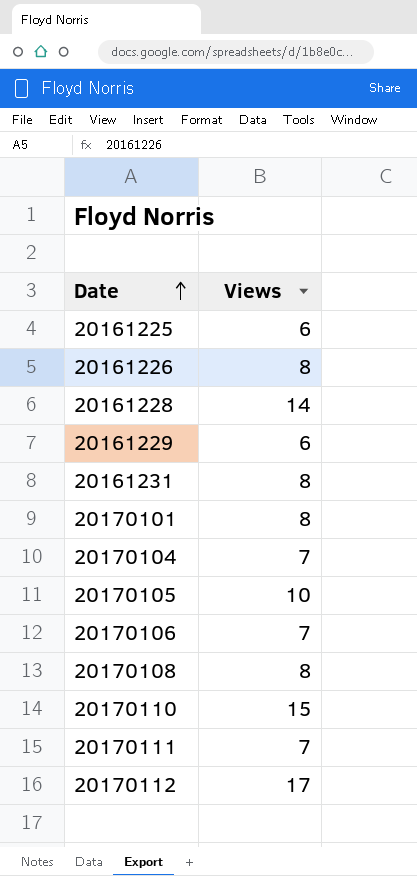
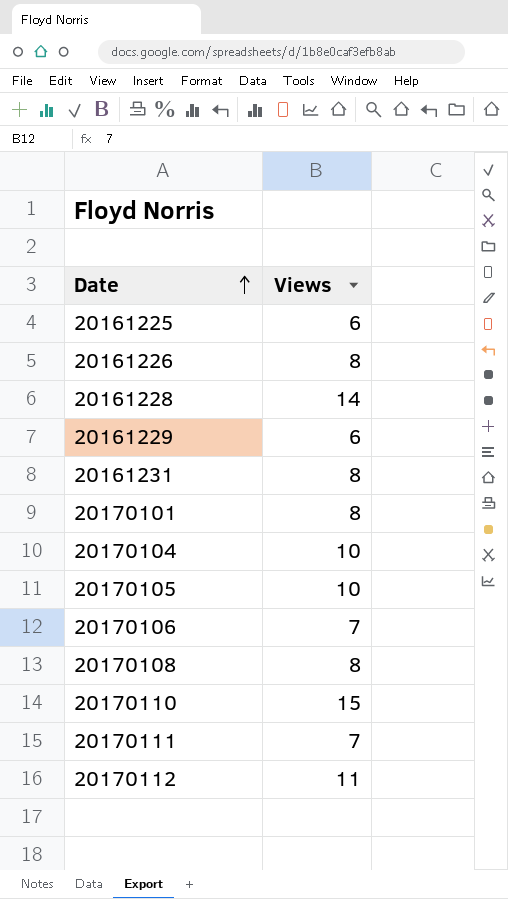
20170104 | Views: 7 -> 10
20170112 | Views: 17 -> 11

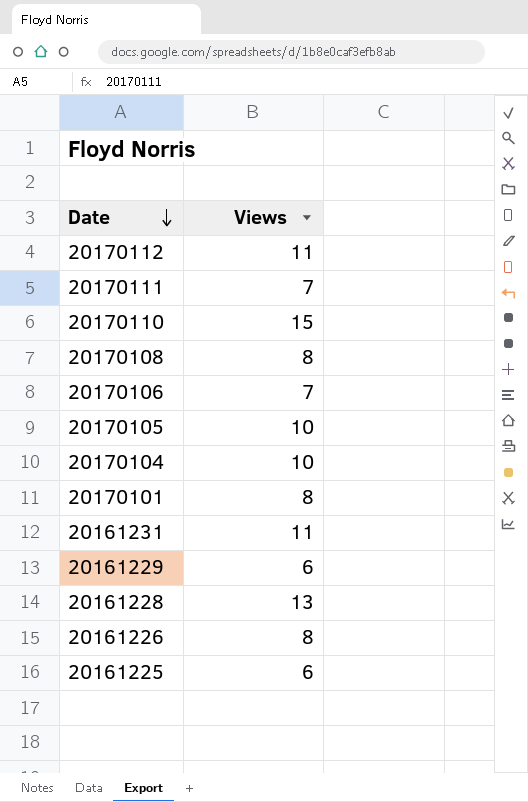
row order: Date ascending -> Date descending
20161231 | Views: 8 -> 11
20161228 | Views: 14 -> 13

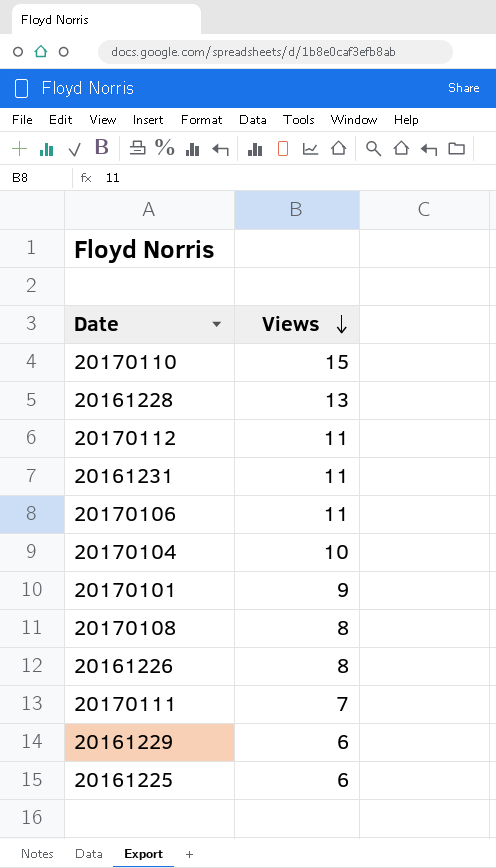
row order: Date descending -> Views descending
row 20170105: 10 -> none
20170106 | Views: 7 -> 11
20170101 | Views: 8 -> 9

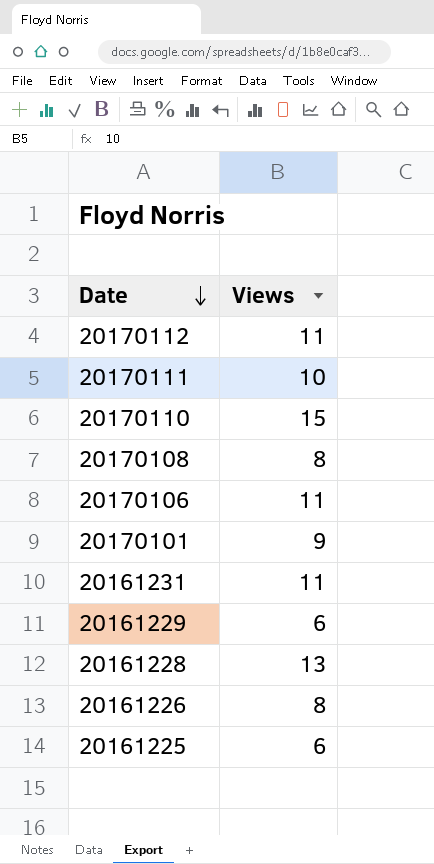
row order: Views descending -> Date descending
row 20170104: 10 -> none
20170111 | Views: 7 -> 10

